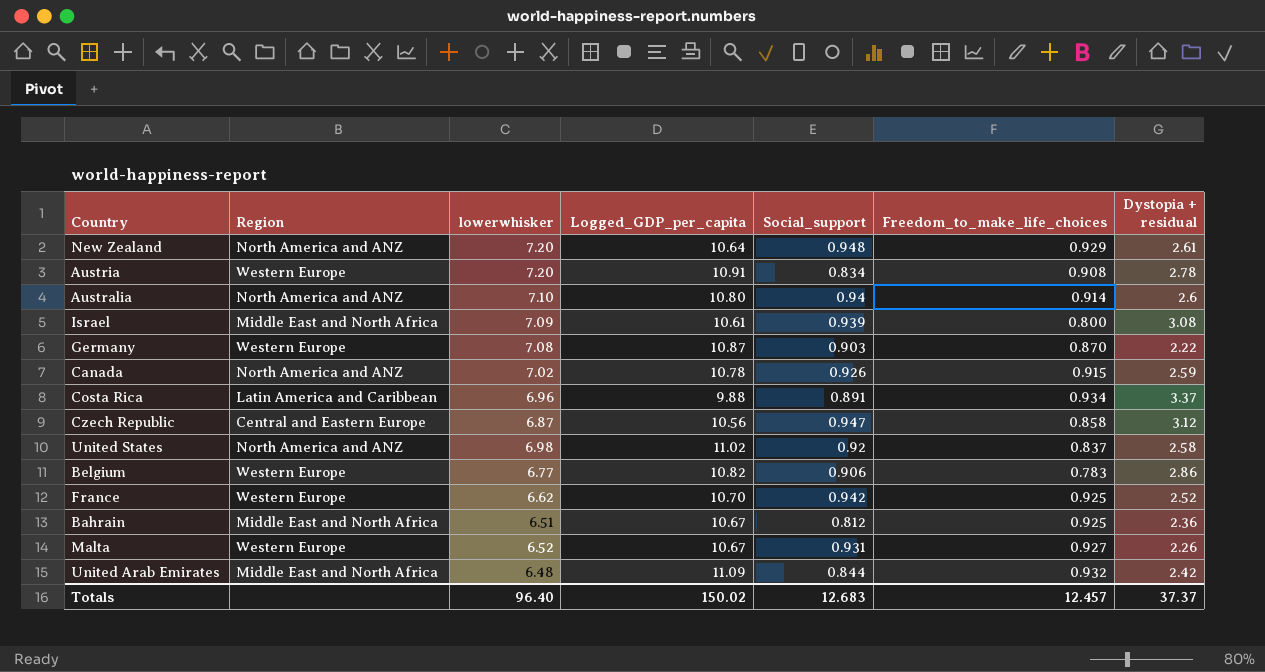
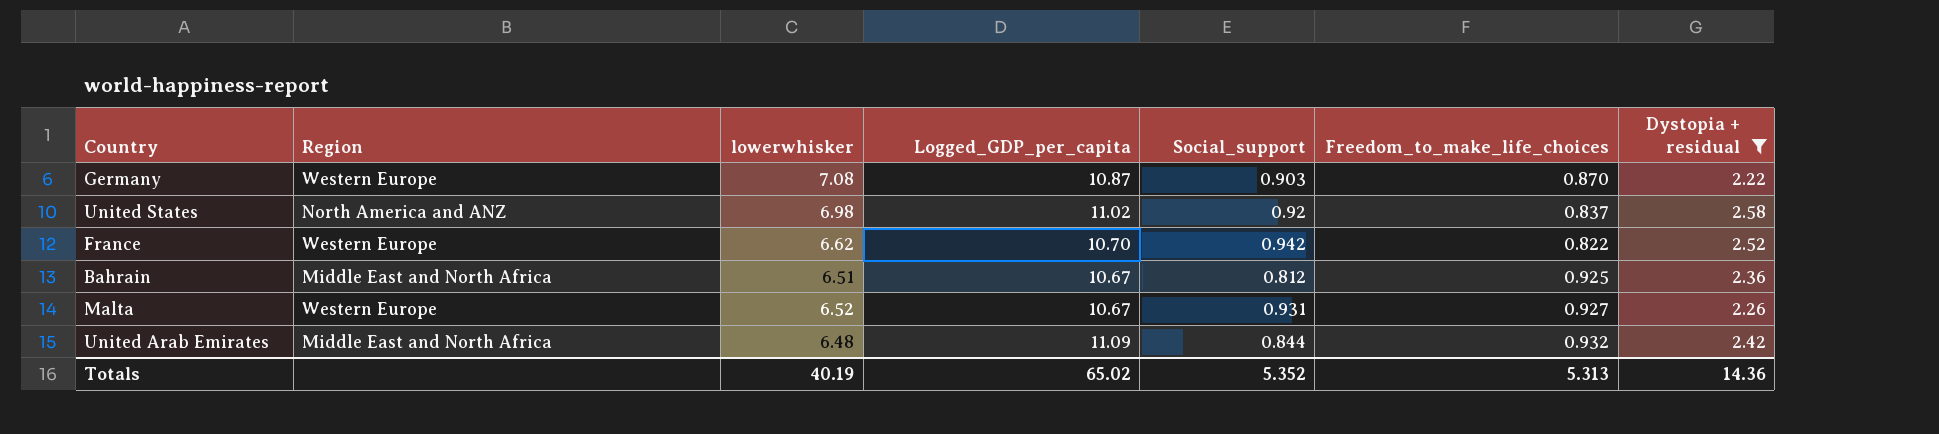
filter: none -> Dystopia + residual <= 2.58
France | Freedom_to_make_life_choices: 0.925 -> 0.822
Totals | lowerwhisker: 96.40 -> 40.19
Totals | Logged_GDP_per_capita: 150.02 -> 65.02
Totals | Social_support: 12.683 -> 5.352
Totals | Freedom_to_make_life_choices: 12.457 -> 5.313
Totals | Dystopia + residual: 37.37 -> 14.36

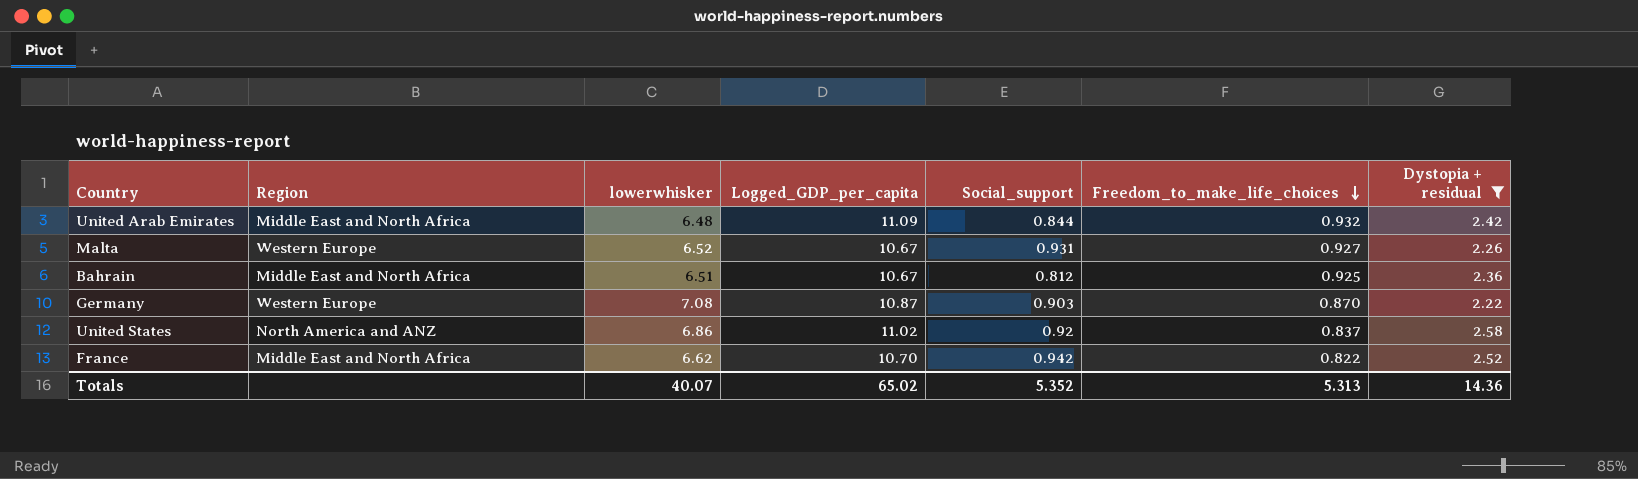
row order: none -> Freedom_to_make_life_choices descending
United States | lowerwhisker: 6.98 -> 6.86
France | Region: Western Europe -> Middle East and North Africa
Totals | lowerwhisker: 40.19 -> 40.07

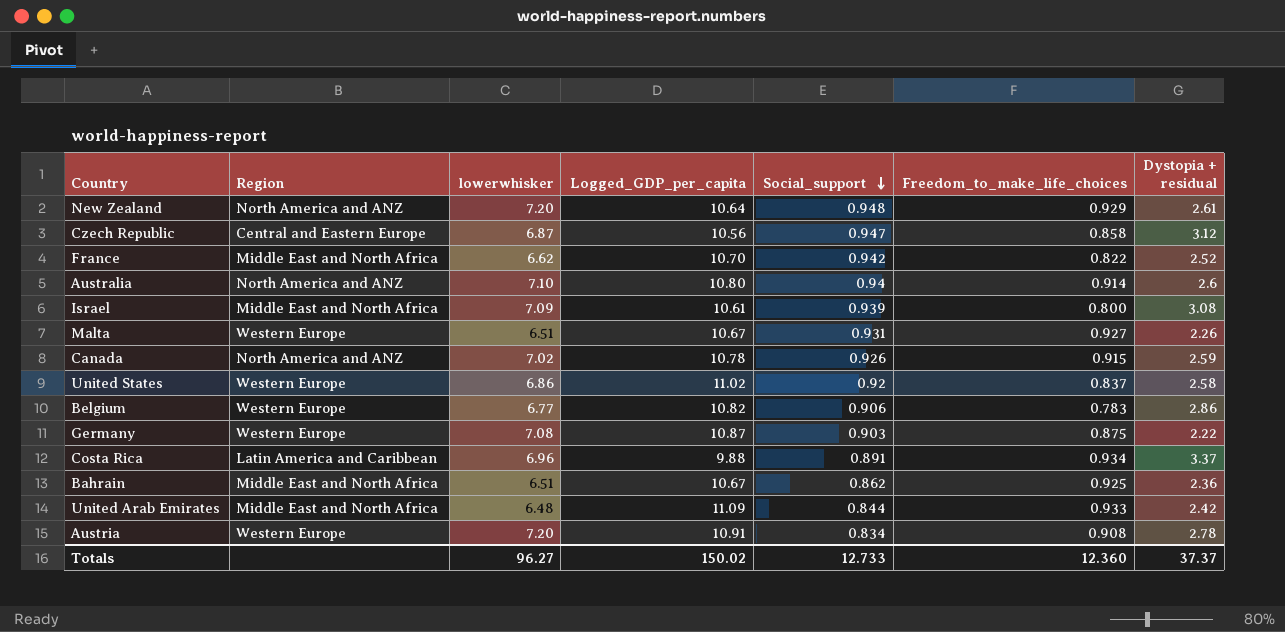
filter: Dystopia + residual <= 2.58 -> none
row order: Freedom_to_make_life_choices descending -> Social_support descending
Malta | lowerwhisker: 6.52 -> 6.51
United States | Region: North America and ANZ -> Western Europe
Germany | Freedom_to_make_life_choices: 0.870 -> 0.875
Bahrain | Social_support: 0.812 -> 0.862
United Arab Emirates | Freedom_to_make_life_choices: 0.932 -> 0.933
Totals | lowerwhisker: 40.07 -> 96.27
Totals | Logged_GDP_per_capita: 65.02 -> 150.02
Totals | Social_support: 5.352 -> 12.733
Totals | Freedom_to_make_life_choices: 5.313 -> 12.360
Totals | Dystopia + residual: 14.36 -> 37.37

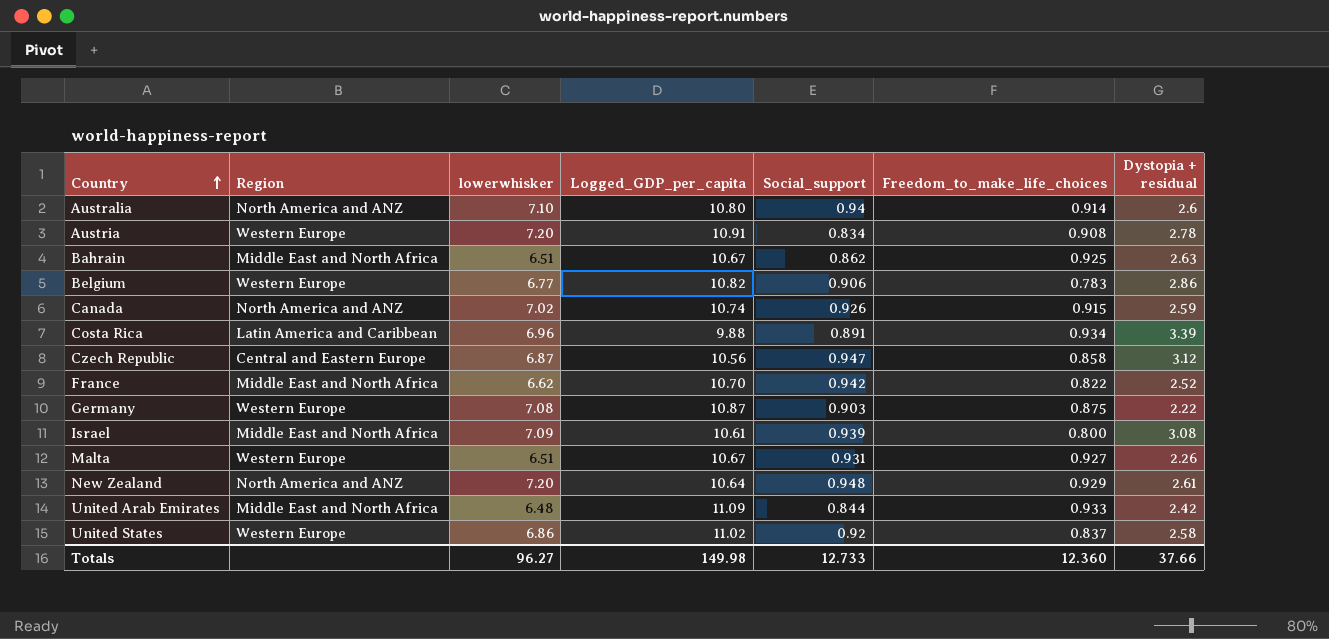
row order: Social_support descending -> Country ascending
Bahrain | Dystopia + residual: 2.36 -> 2.63
Canada | Logged_GDP_per_capita: 10.78 -> 10.74
Costa Rica | Dystopia + residual: 3.37 -> 3.39
Totals | Logged_GDP_per_capita: 150.02 -> 149.98
Totals | Dystopia + residual: 37.37 -> 37.66

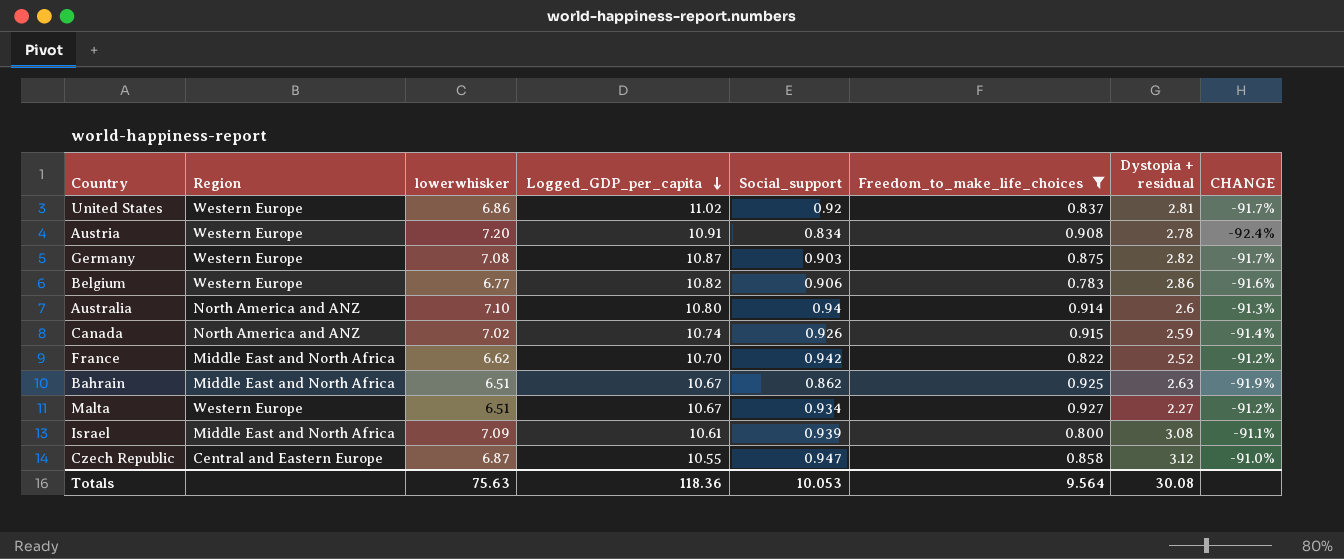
filter: none -> Freedom_to_make_life_choices <= 0.927
row order: Country ascending -> Logged_GDP_per_capita descending
column CHANGE | formula: none -> ([Social_support] - [Logged_GDP_per_capita]) / [Logged_GDP_per_capita]
United States | Dystopia + residual: 2.58 -> 2.81
Germany | Dystopia + residual: 2.22 -> 2.82
Malta | Social_support: 0.931 -> 0.934
Malta | Dystopia + residual: 2.26 -> 2.27
Czech Republic | Logged_GDP_per_capita: 10.56 -> 10.55
Totals | lowerwhisker: 96.27 -> 75.63
Totals | Logged_GDP_per_capita: 149.98 -> 118.36
Totals | Social_support: 12.733 -> 10.053
Totals | Freedom_to_make_life_choices: 12.360 -> 9.564
Totals | Dystopia + residual: 37.66 -> 30.08

